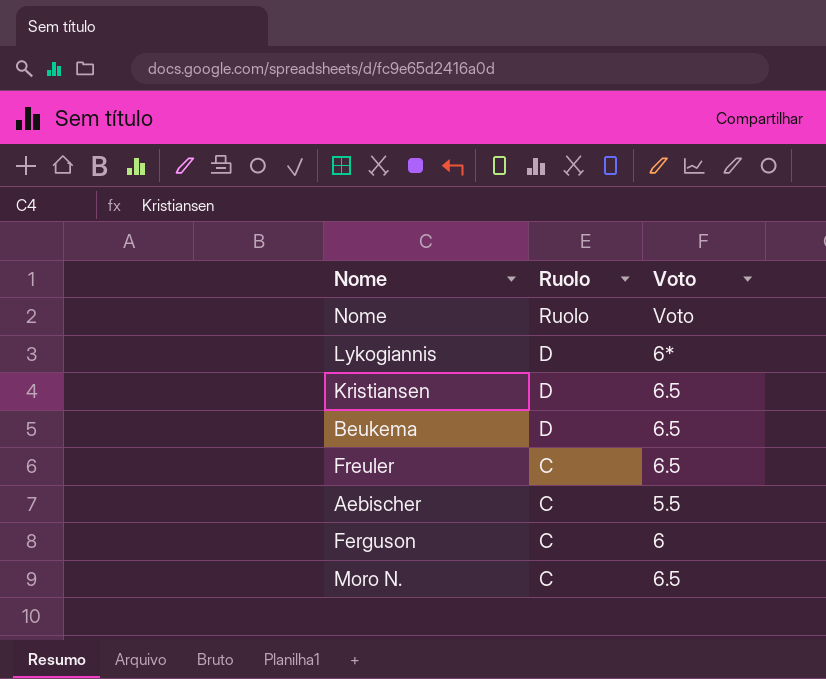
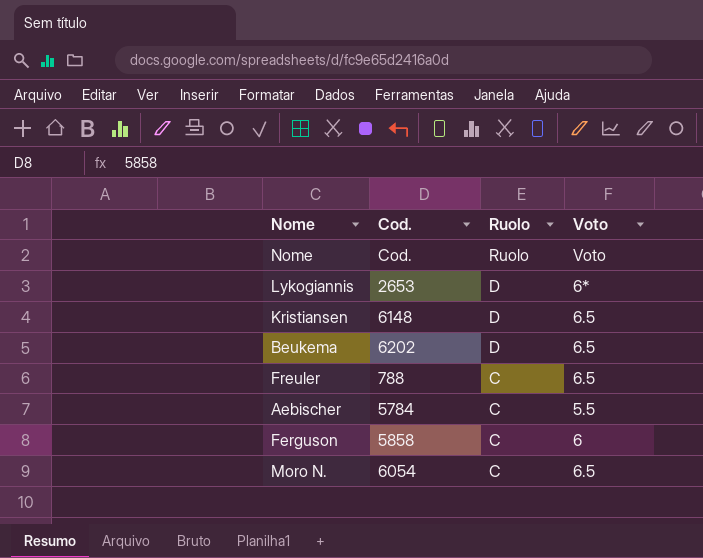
column Cod. | position: none -> 2

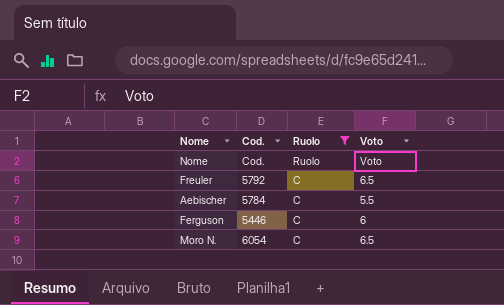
filter: none -> Ruolo != D
Freuler | Cod.: 788 -> 5792
Ferguson | Cod.: 5858 -> 5446

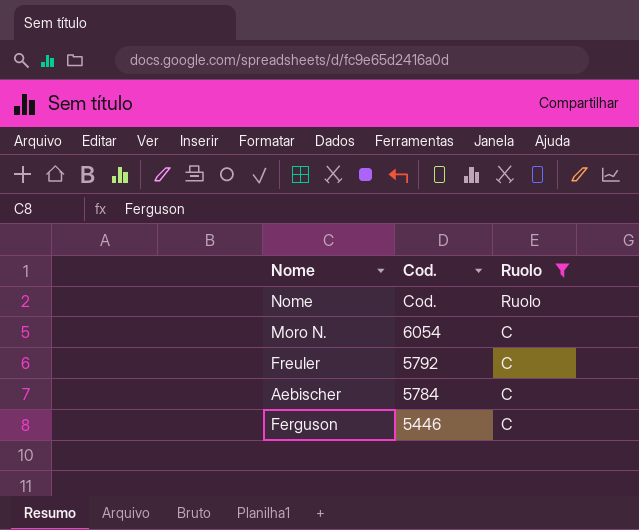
row order: Ruolo descending -> Cod. descending
column Voto | position: 4 -> none

